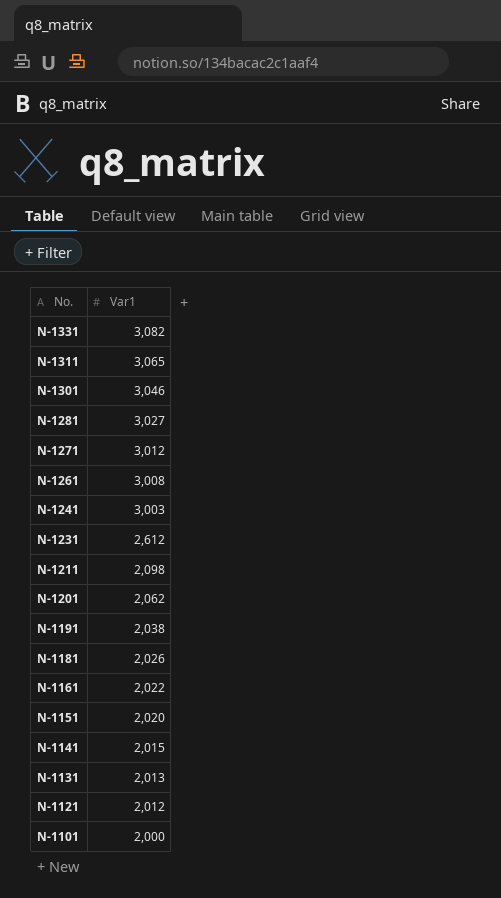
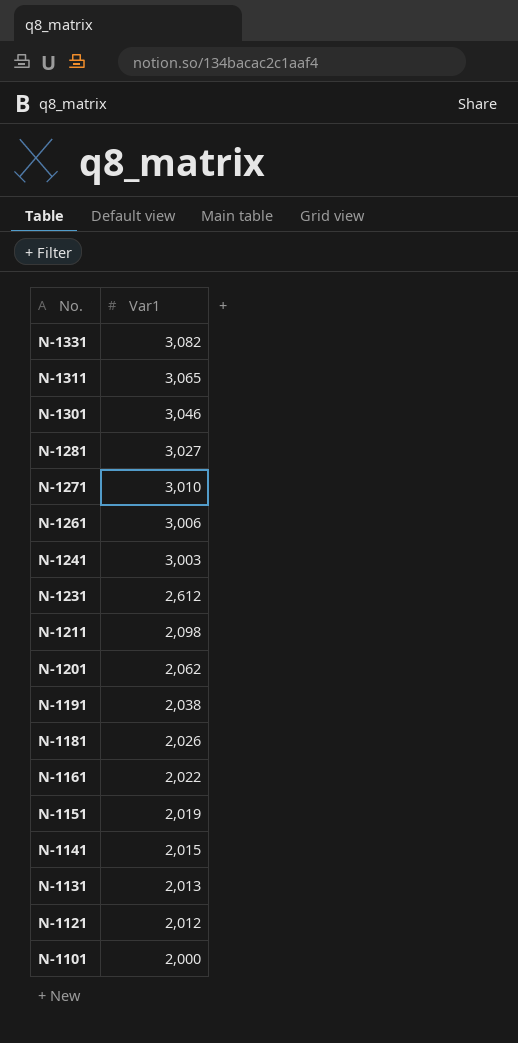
N-1271 | Var1: 3,012 -> 3,010
N-1261 | Var1: 3,008 -> 3,006
N-1151 | Var1: 2,020 -> 2,019

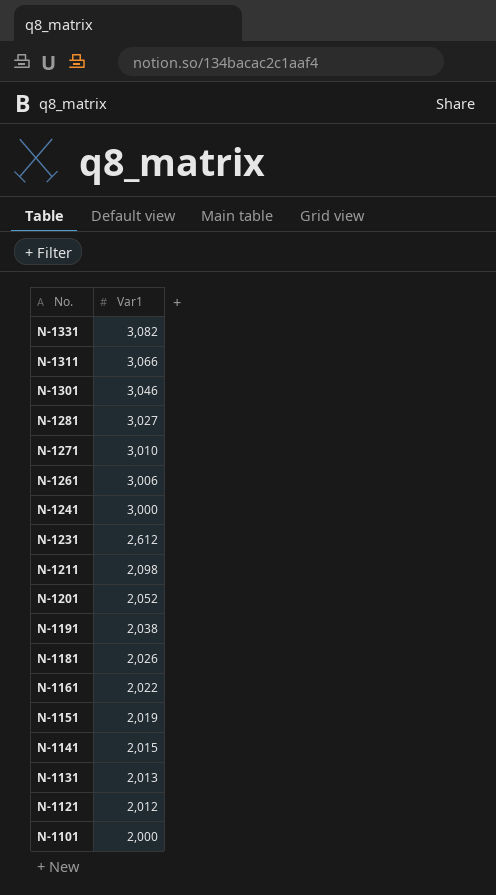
N-1311 | Var1: 3,065 -> 3,066
N-1241 | Var1: 3,003 -> 3,000
N-1201 | Var1: 2,062 -> 2,052

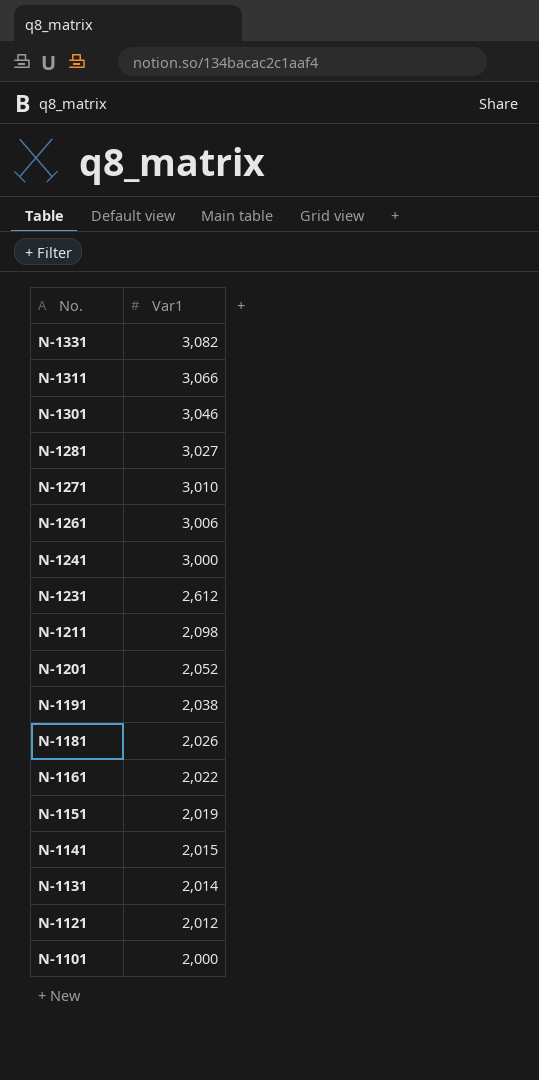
N-1131 | Var1: 2,013 -> 2,014

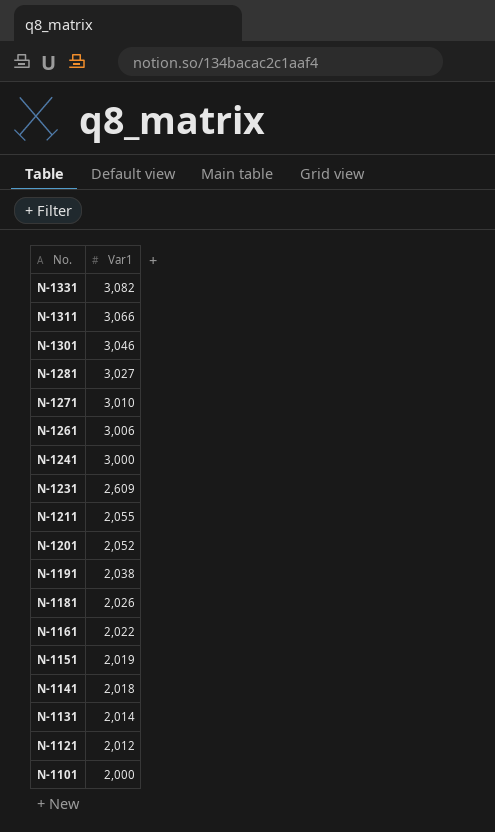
N-1231 | Var1: 2,612 -> 2,609
N-1211 | Var1: 2,098 -> 2,055
N-1141 | Var1: 2,015 -> 2,018

